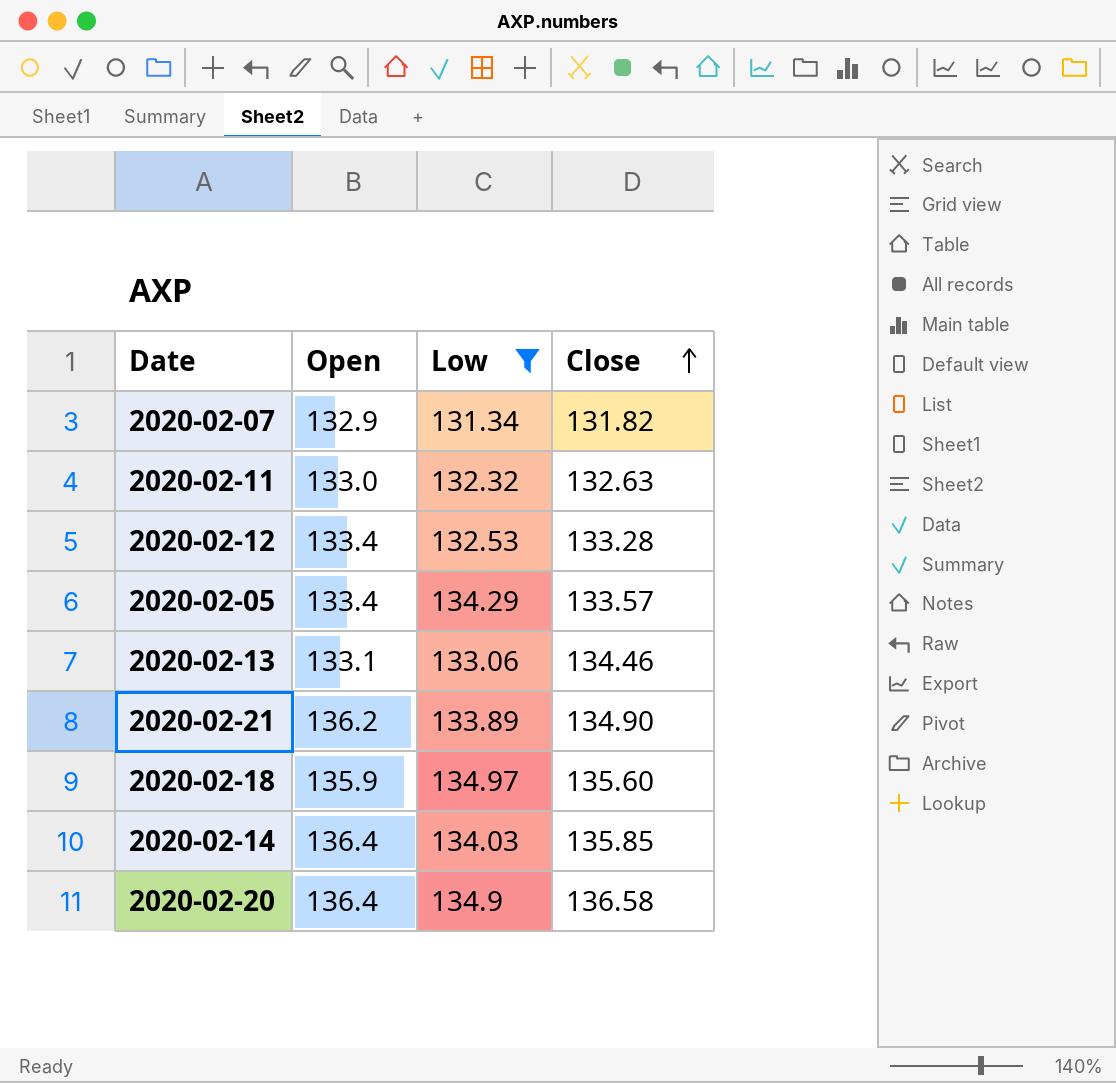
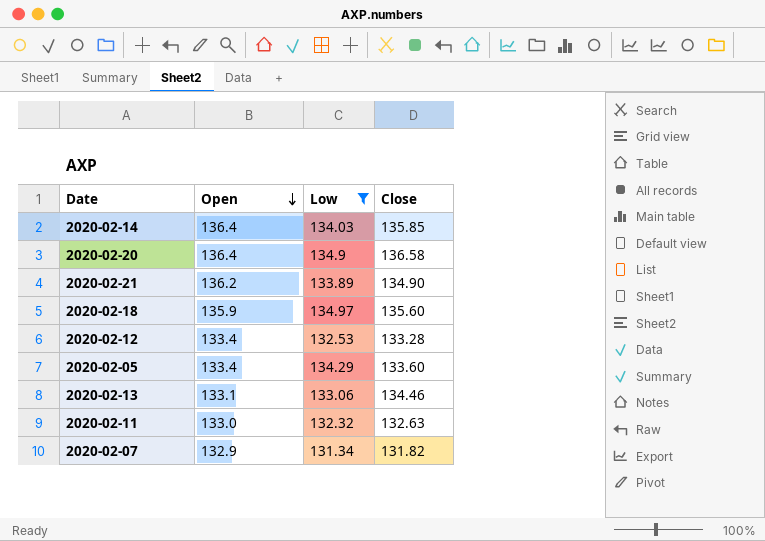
row order: Close ascending -> Open descending
2020-02-05 | Close: 133.57 -> 133.60

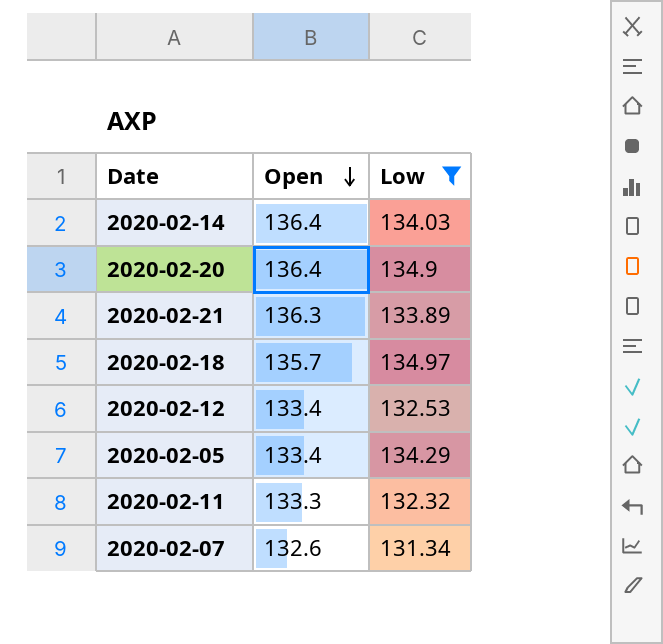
column Close | position: 4 -> none
row 2020-02-13: 133.1 | 133.06 | 134.46 -> none
2020-02-21 | Open: 136.2 -> 136.3
2020-02-18 | Open: 135.9 -> 135.7
2020-02-11 | Open: 133.0 -> 133.3
2020-02-07 | Open: 132.9 -> 132.6

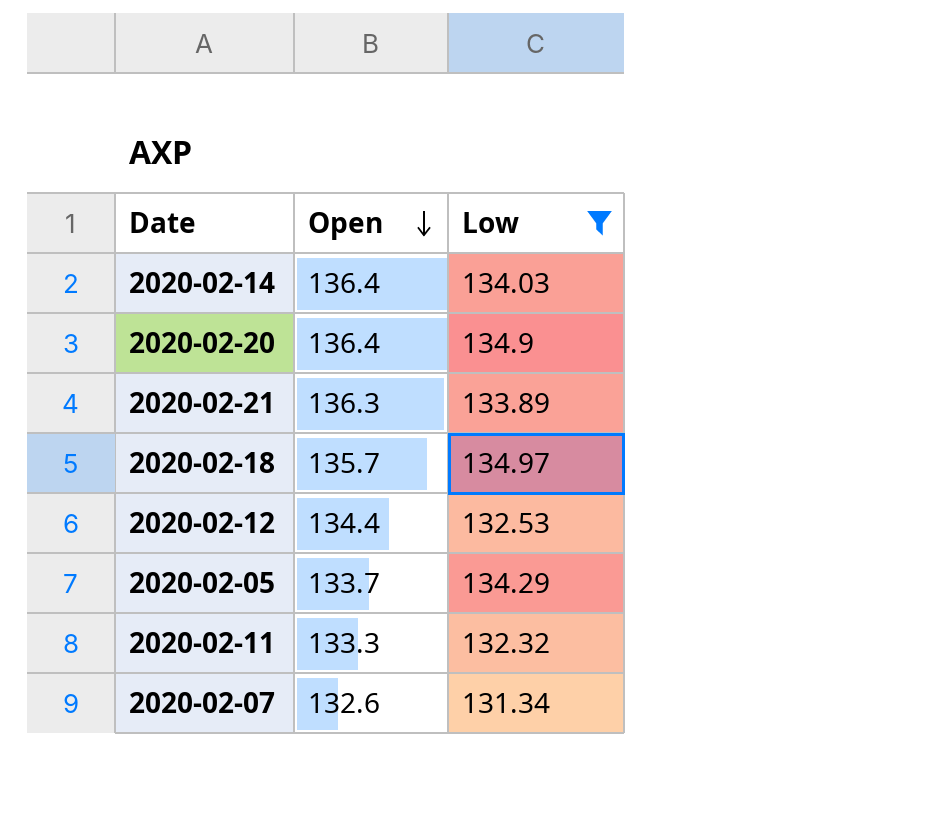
2020-02-12 | Open: 133.4 -> 134.4
2020-02-05 | Open: 133.4 -> 133.7

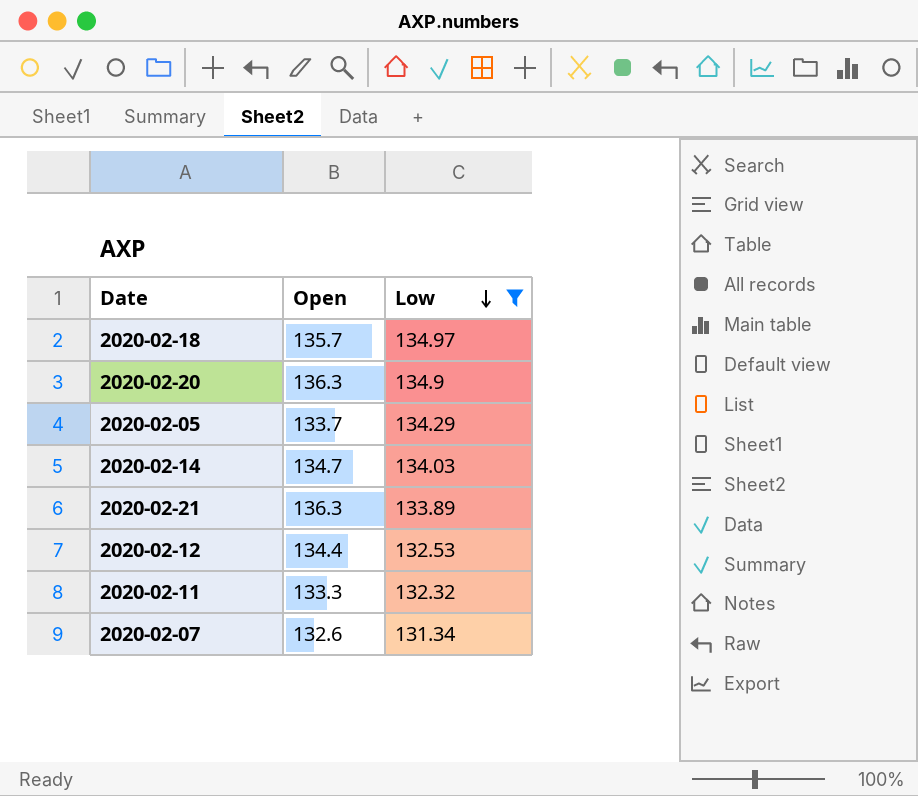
row order: Open descending -> Low descending
2020-02-20 | Open: 136.4 -> 136.3
2020-02-14 | Open: 136.4 -> 134.7

